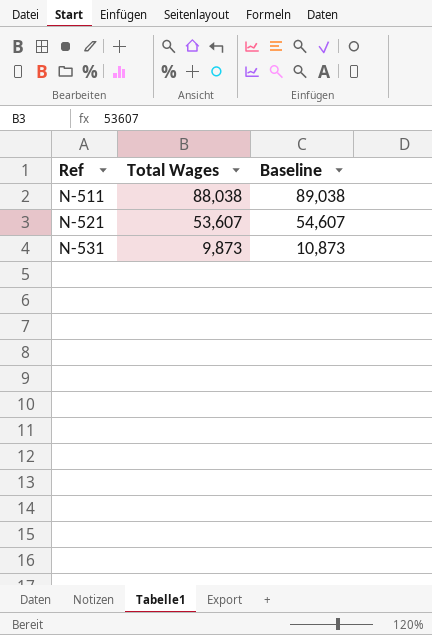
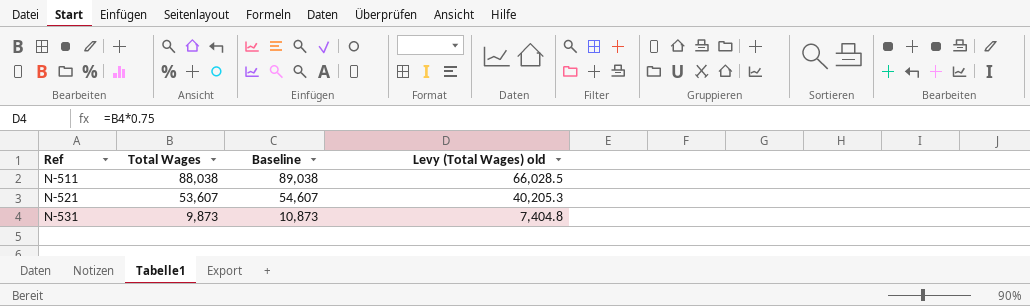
column Levy (Total Wages) old | formula: none -> [Total Wages] * 0.75

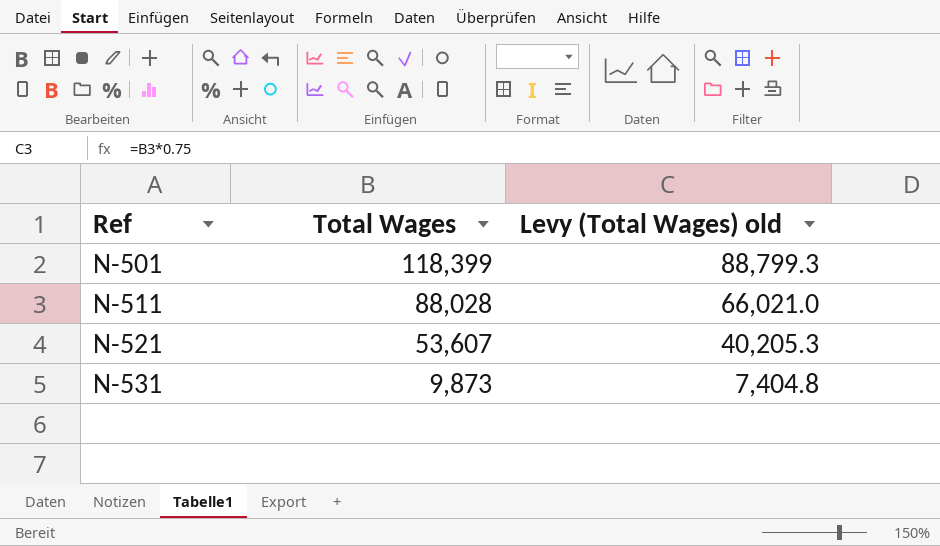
column Baseline | formula: [Total Wages] + 1000 -> none
row N-501: none -> 118,399 | 88,799.3
N-511 | Total Wages: 88,038 -> 88,028
N-511 | Levy (Total Wages) old: 66,028.5 -> 66,021.0

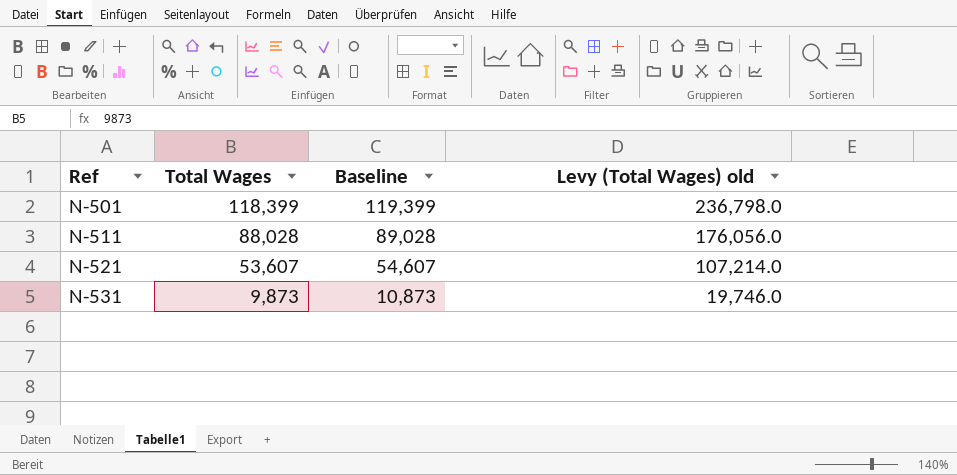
column Baseline | formula: none -> [Total Wages] + 1000
column Levy (Total Wages) old | formula: [Total Wages] * 0.75 -> [Total Wages] * 2

